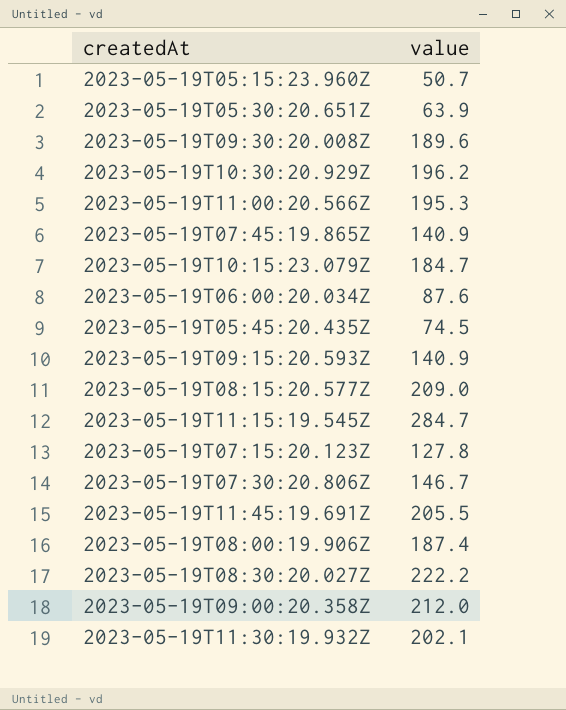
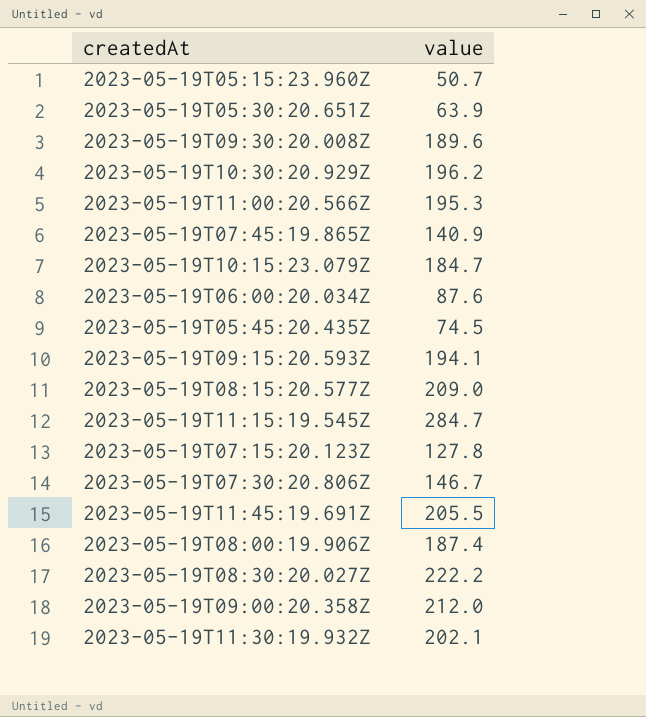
2023-05-19T09:15:20.593Z | value: 140.9 -> 194.1

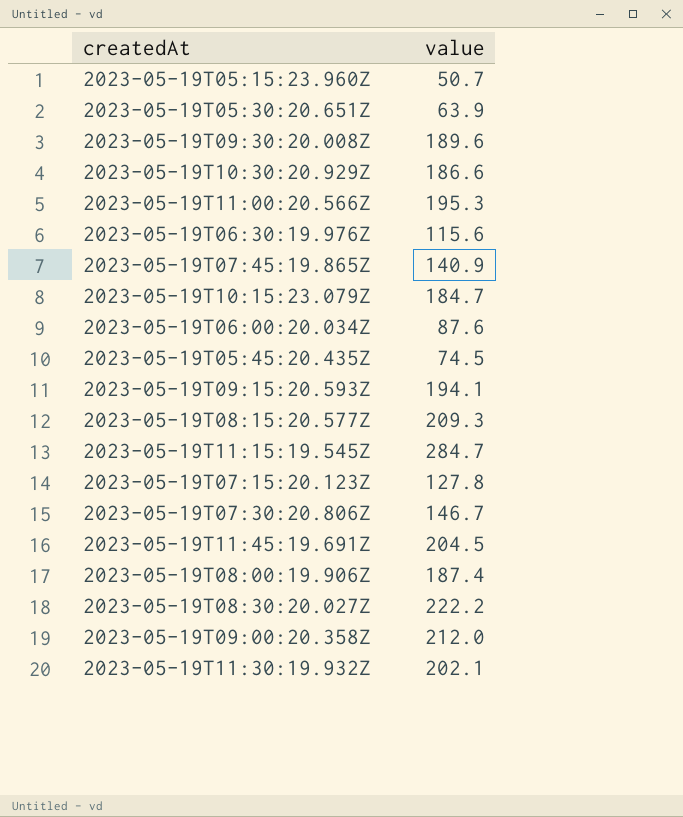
2023-05-19T10:30:20.929Z | value: 196.2 -> 186.6
row 2023-05-19T06:30:19.976Z: none -> 115.6
2023-05-19T08:15:20.577Z | value: 209.0 -> 209.3
2023-05-19T11:45:19.691Z | value: 205.5 -> 204.5

